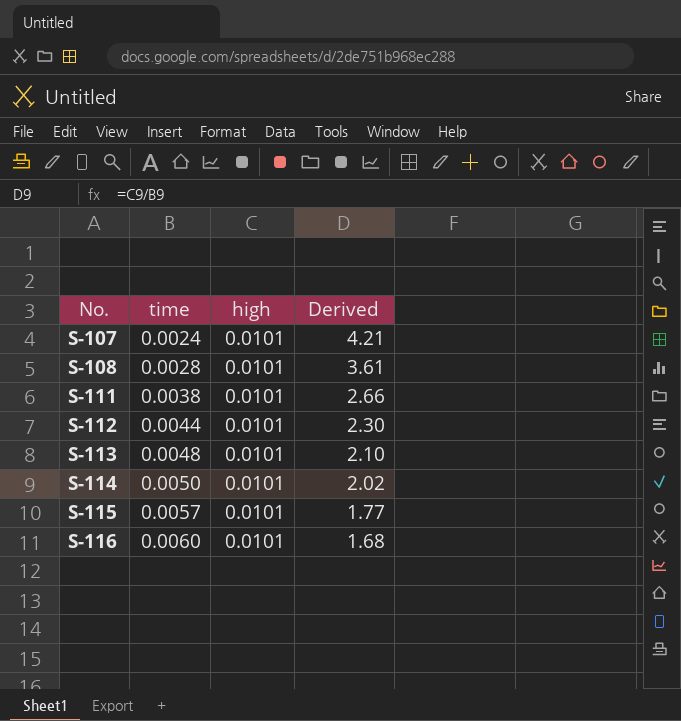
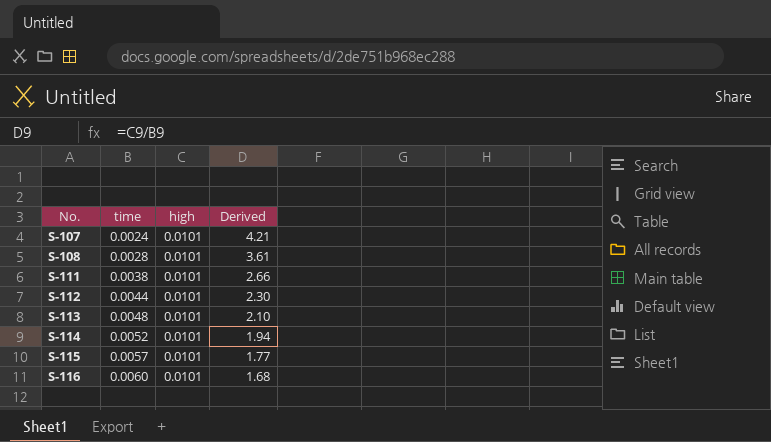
S-114 | time: 0.0050 -> 0.0052
S-114 | Derived: 2.02 -> 1.94

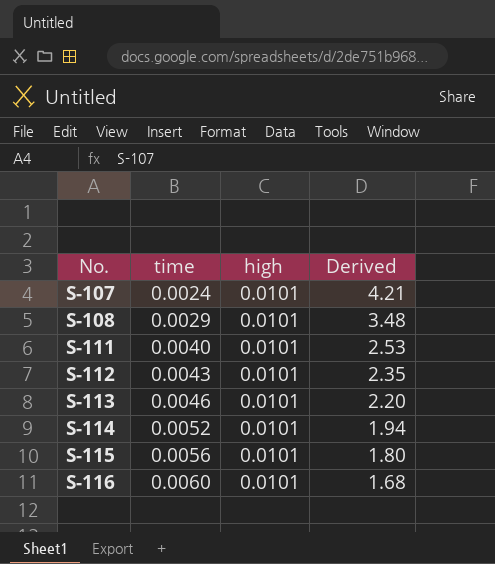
S-108 | time: 0.0028 -> 0.0029
S-108 | Derived: 3.61 -> 3.48
S-111 | time: 0.0038 -> 0.0040
S-111 | Derived: 2.66 -> 2.53
S-112 | time: 0.0044 -> 0.0043
S-112 | Derived: 2.30 -> 2.35
S-113 | time: 0.0048 -> 0.0046
S-113 | Derived: 2.10 -> 2.20
S-115 | time: 0.0057 -> 0.0056
S-115 | Derived: 1.77 -> 1.80

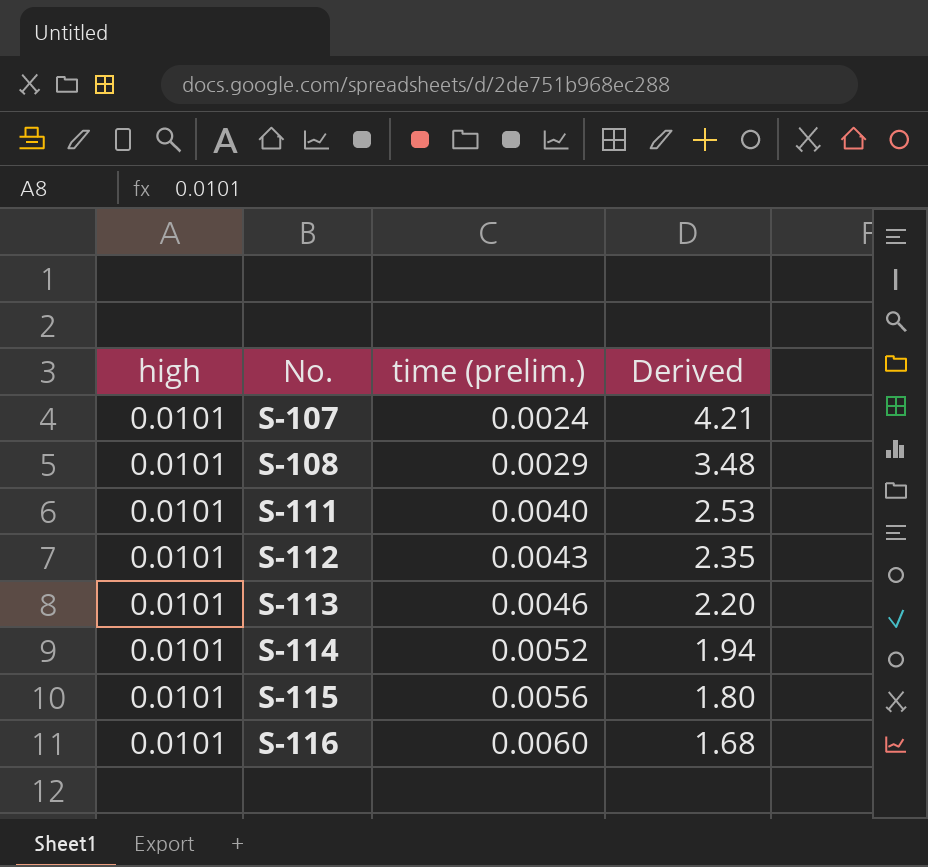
column high | position: 3 -> 1
column name: time -> time (prelim.)

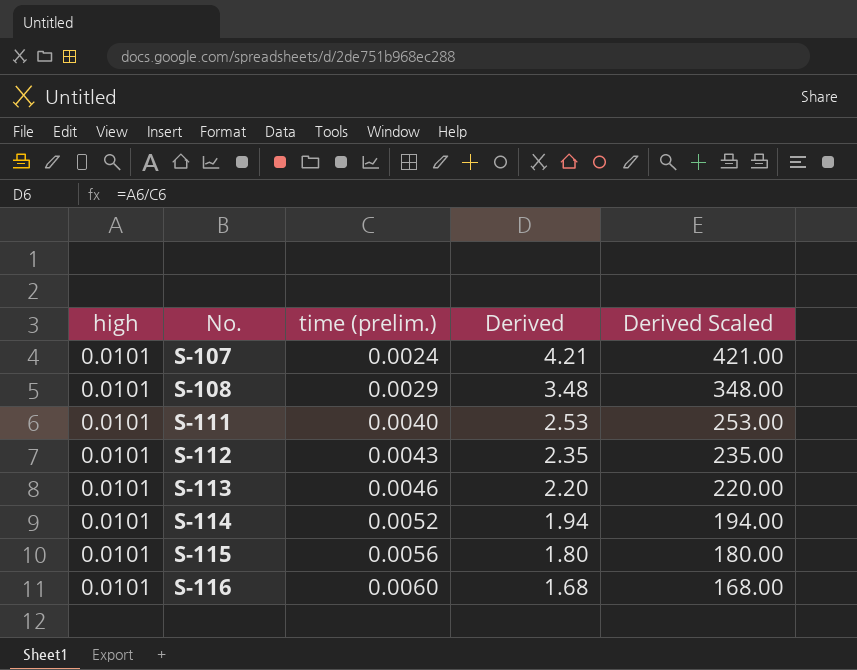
column Derived Scaled | formula: none -> [Derived] * 100

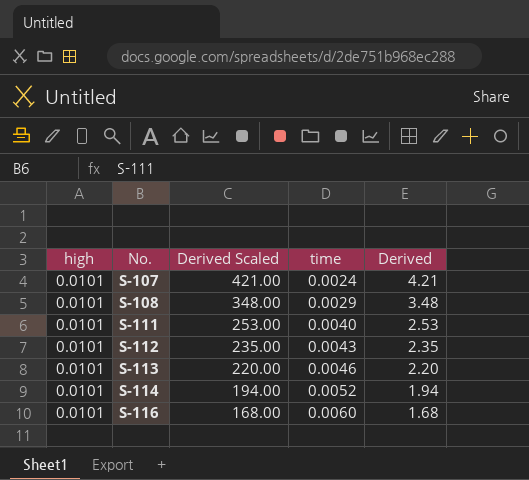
column Derived Scaled | position: 5 -> 3
column name: time (prelim.) -> time
row S-115: 0.0101 | 0.0056 | 1.80 | 180.00 -> none

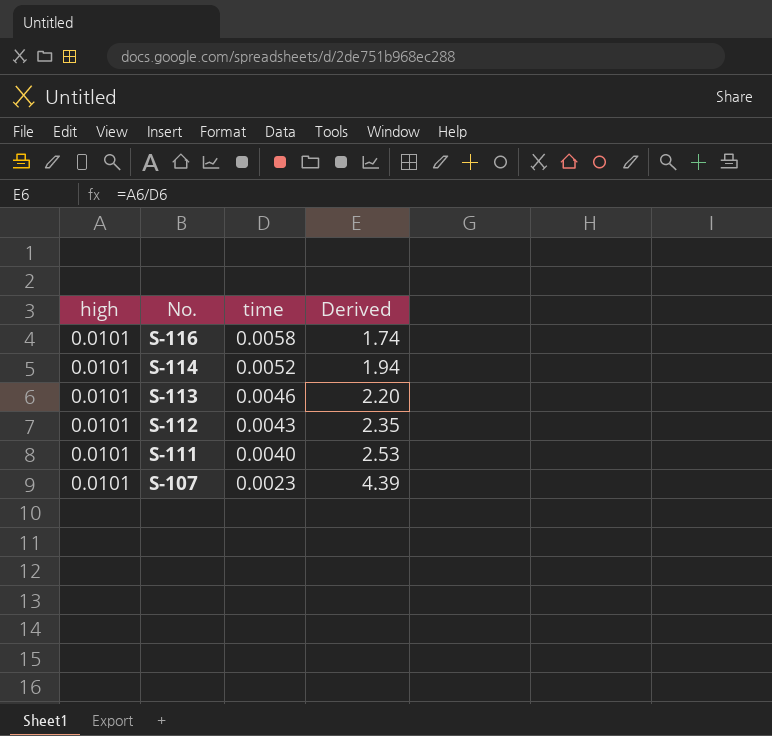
row order: No. ascending -> No. descending
column Derived Scaled | formula: [Derived] * 100 -> none
row S-108: 0.0101 | 348.00 | 0.0029 | 3.48 -> none
S-116 | time: 0.0060 -> 0.0058
S-116 | Derived: 1.68 -> 1.74
S-107 | time: 0.0024 -> 0.0023
S-107 | Derived: 4.21 -> 4.39

